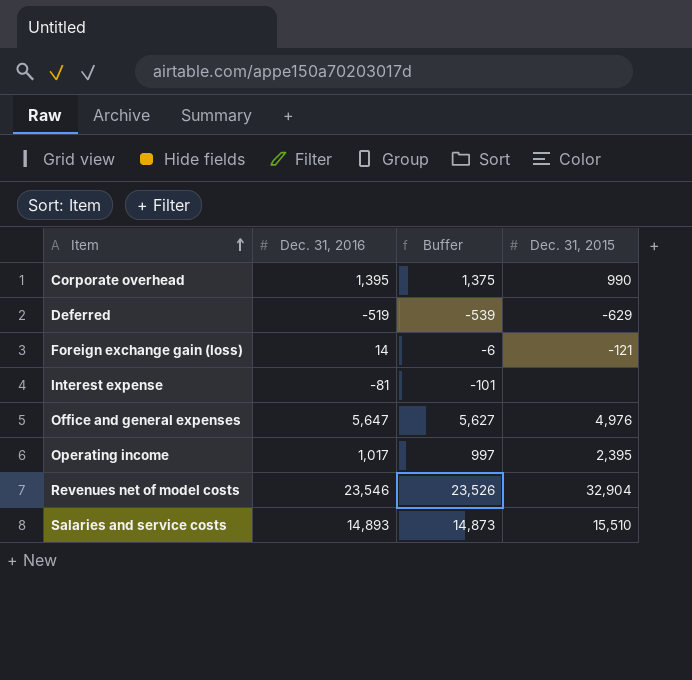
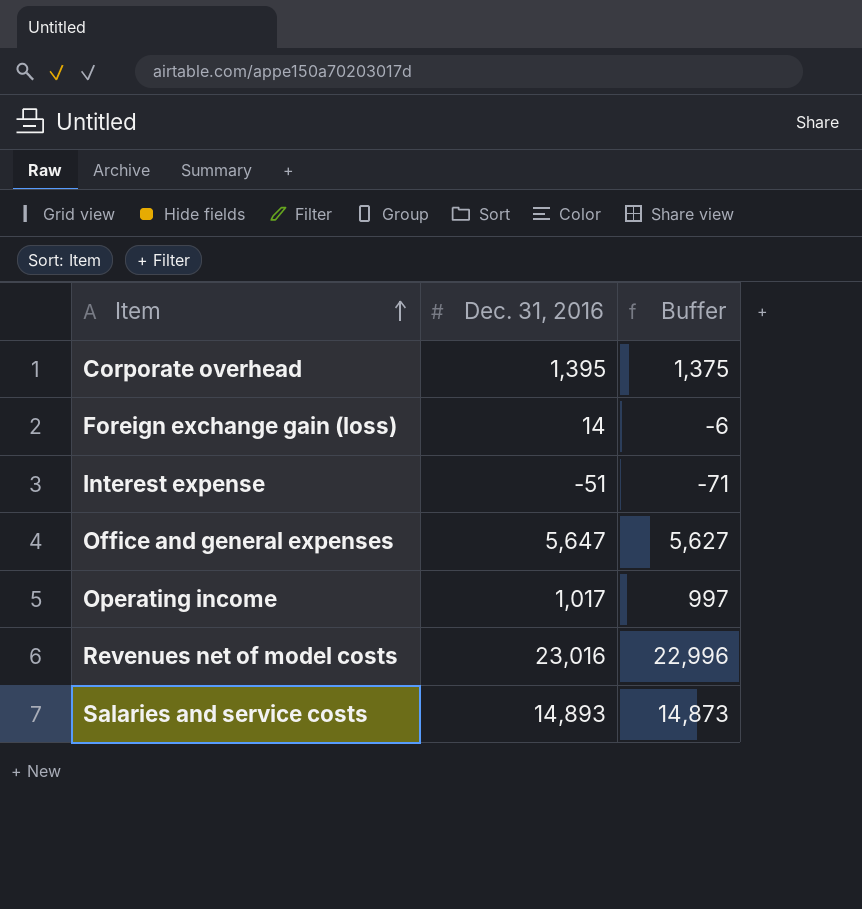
column Dec. 31, 2015 | position: 4 -> none
row Deferred: -519 | -539 | -629 -> none
Interest expense | Dec. 31, 2016: -81 -> -51
Interest expense | Buffer: -101 -> -71
Revenues net of model costs | Dec. 31, 2016: 23,546 -> 23,016
Revenues net of model costs | Buffer: 23,526 -> 22,996

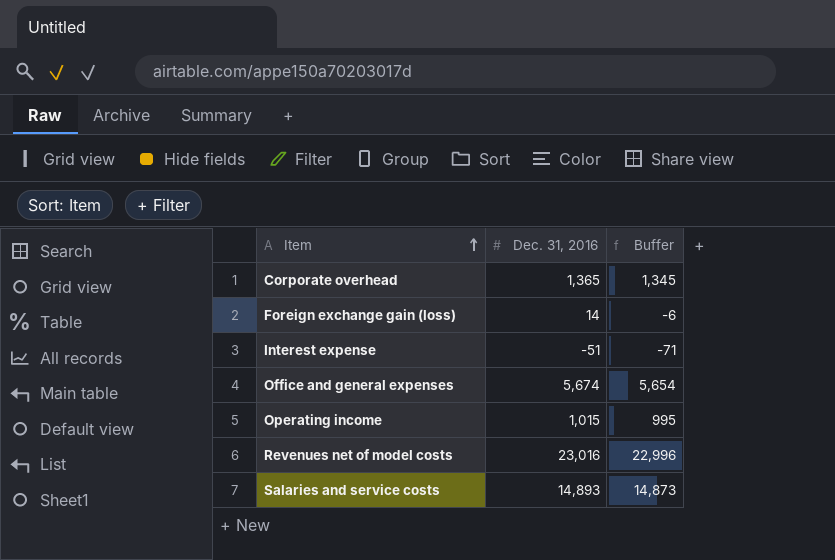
Corporate overhead | Dec. 31, 2016: 1,395 -> 1,365
Corporate overhead | Buffer: 1,375 -> 1,345
Office and general expenses | Dec. 31, 2016: 5,647 -> 5,674
Office and general expenses | Buffer: 5,627 -> 5,654
Operating income | Dec. 31, 2016: 1,017 -> 1,015
Operating income | Buffer: 997 -> 995

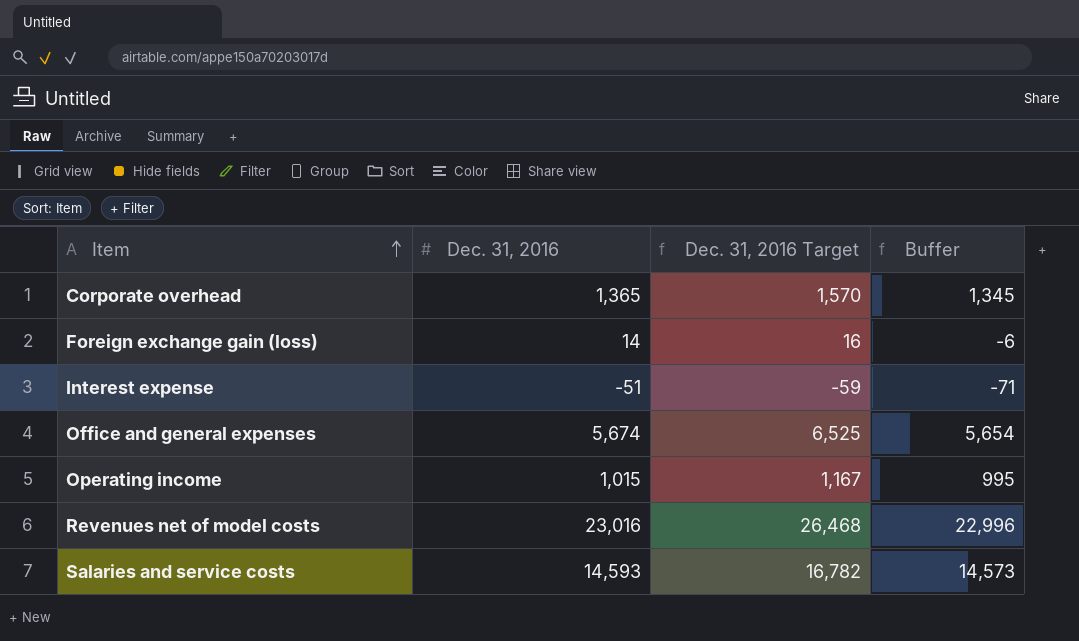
column Dec. 31, 2016 Target | formula: none -> [Dec. 31, 2016] * 1.15
Salaries and service costs | Dec. 31, 2016: 14,893 -> 14,593
Salaries and service costs | Buffer: 14,873 -> 14,573

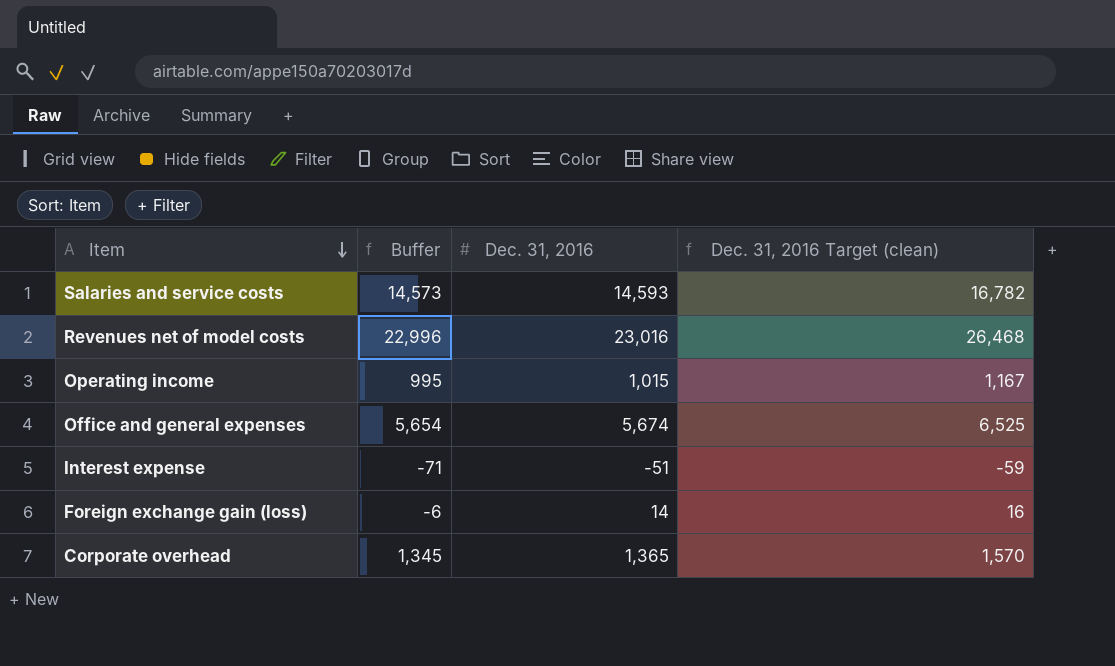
row order: Item ascending -> Item descending
column Buffer | position: 4 -> 2
column name: Dec. 31, 2016 Target -> Dec. 31, 2016 Target (clean)

